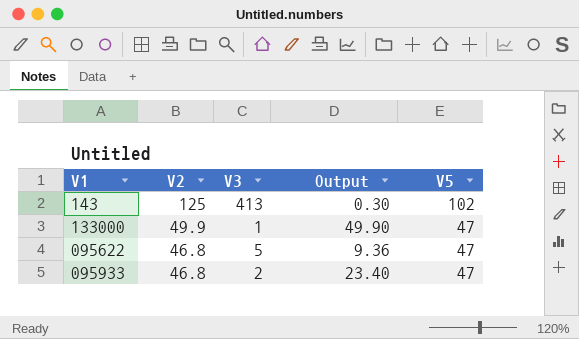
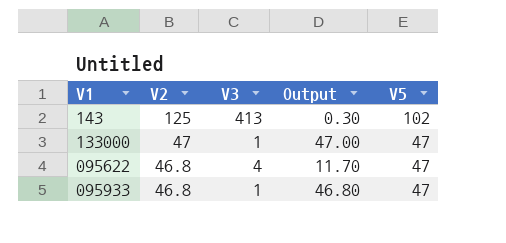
133000 | V2: 49.9 -> 47
133000 | Output: 49.90 -> 47.00
095622 | V3: 5 -> 4
095622 | Output: 9.36 -> 11.70
095933 | V3: 2 -> 1
095933 | Output: 23.40 -> 46.80

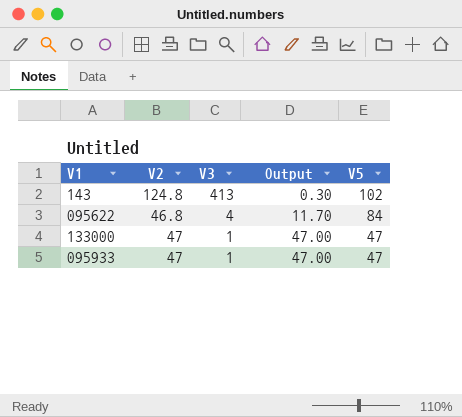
row order: V2 descending -> V3 descending
143 | V2: 125 -> 124.8
095622 | V5: 47 -> 84
095933 | V2: 46.8 -> 47
095933 | Output: 46.80 -> 47.00

